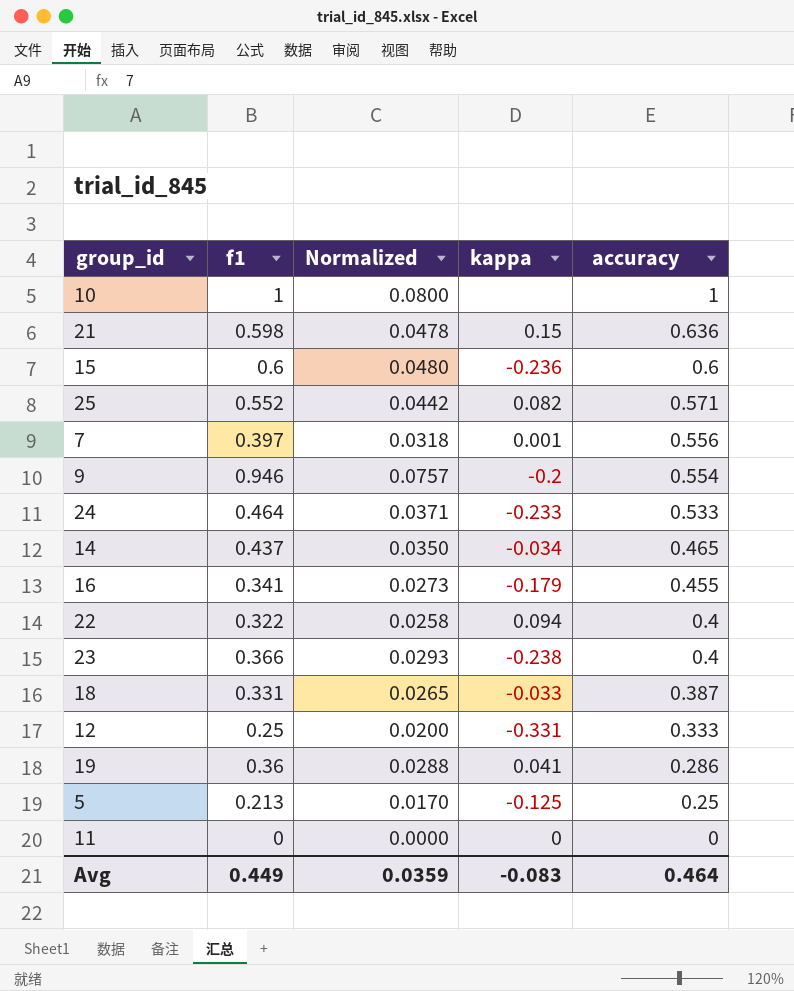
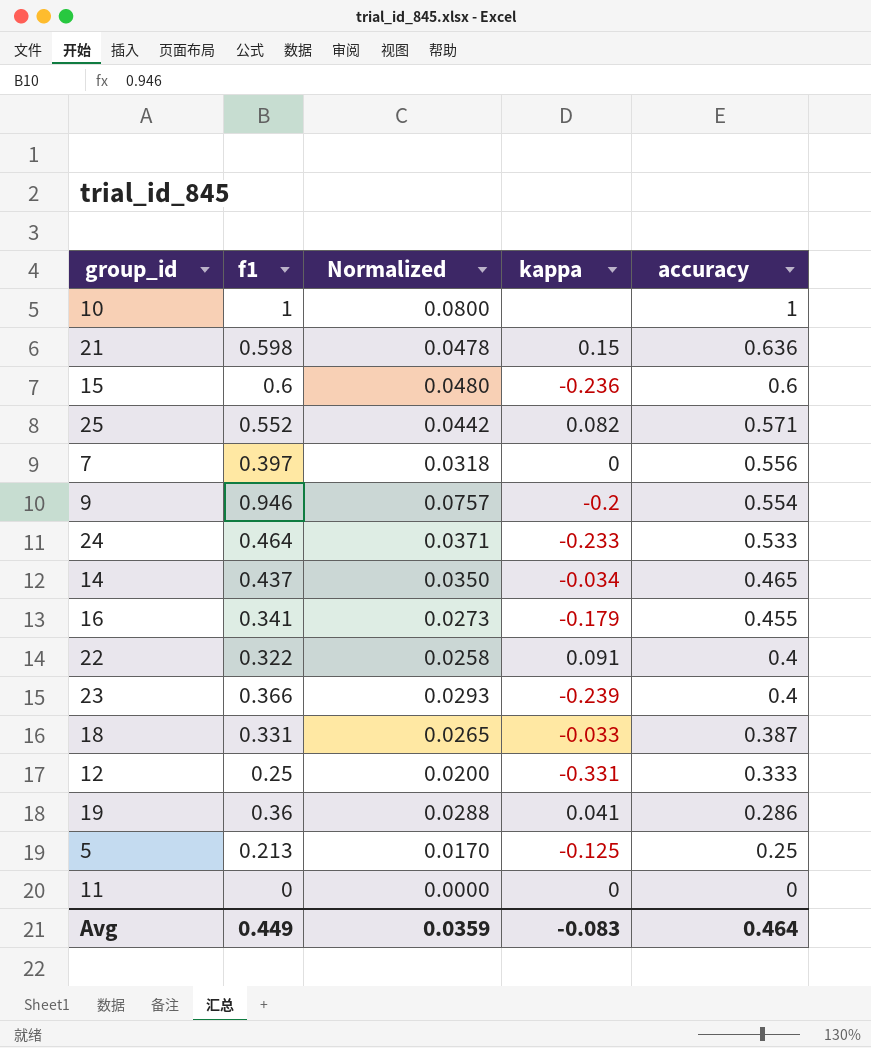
7 | kappa: 0.001 -> 0
22 | kappa: 0.094 -> 0.091
23 | kappa: -0.238 -> -0.239

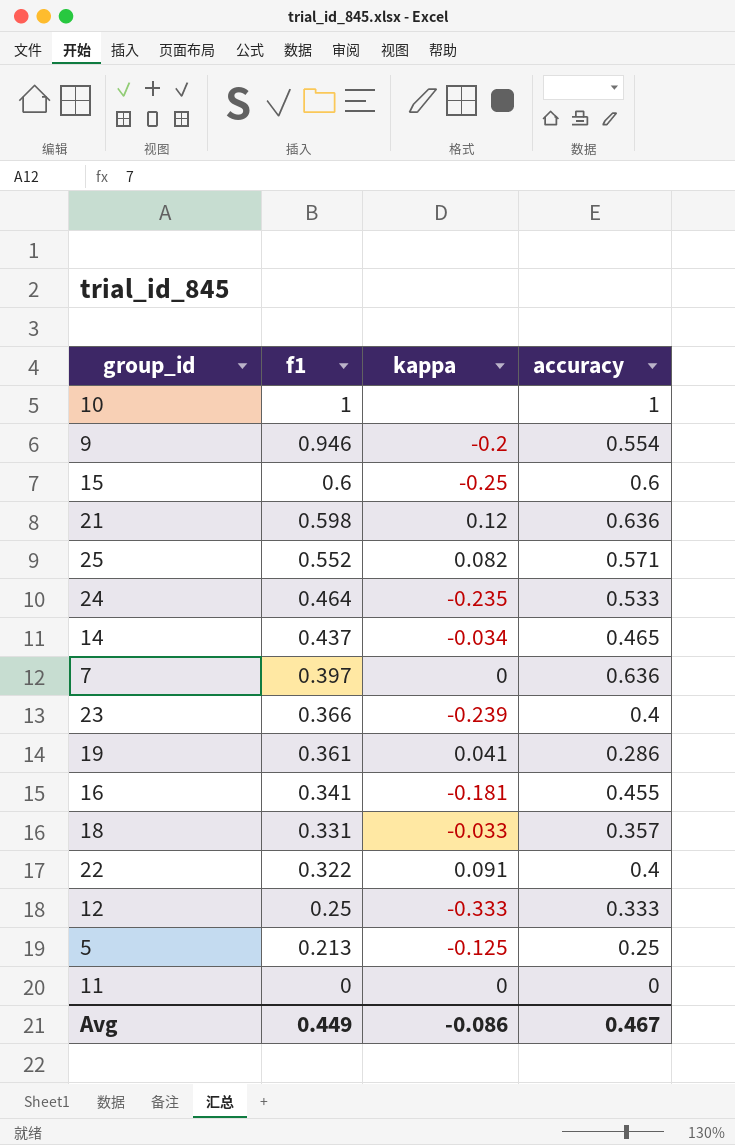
row order: accuracy descending -> f1 descending
column Normalized | formula: [f1] * 0.08 -> none
15 | kappa: -0.236 -> -0.25
21 | kappa: 0.15 -> 0.12
24 | kappa: -0.233 -> -0.235
7 | accuracy: 0.556 -> 0.636
19 | f1: 0.36 -> 0.361
16 | kappa: -0.179 -> -0.181
18 | accuracy: 0.387 -> 0.357
12 | kappa: -0.331 -> -0.333
Avg | kappa: -0.083 -> -0.086
Avg | accuracy: 0.464 -> 0.467

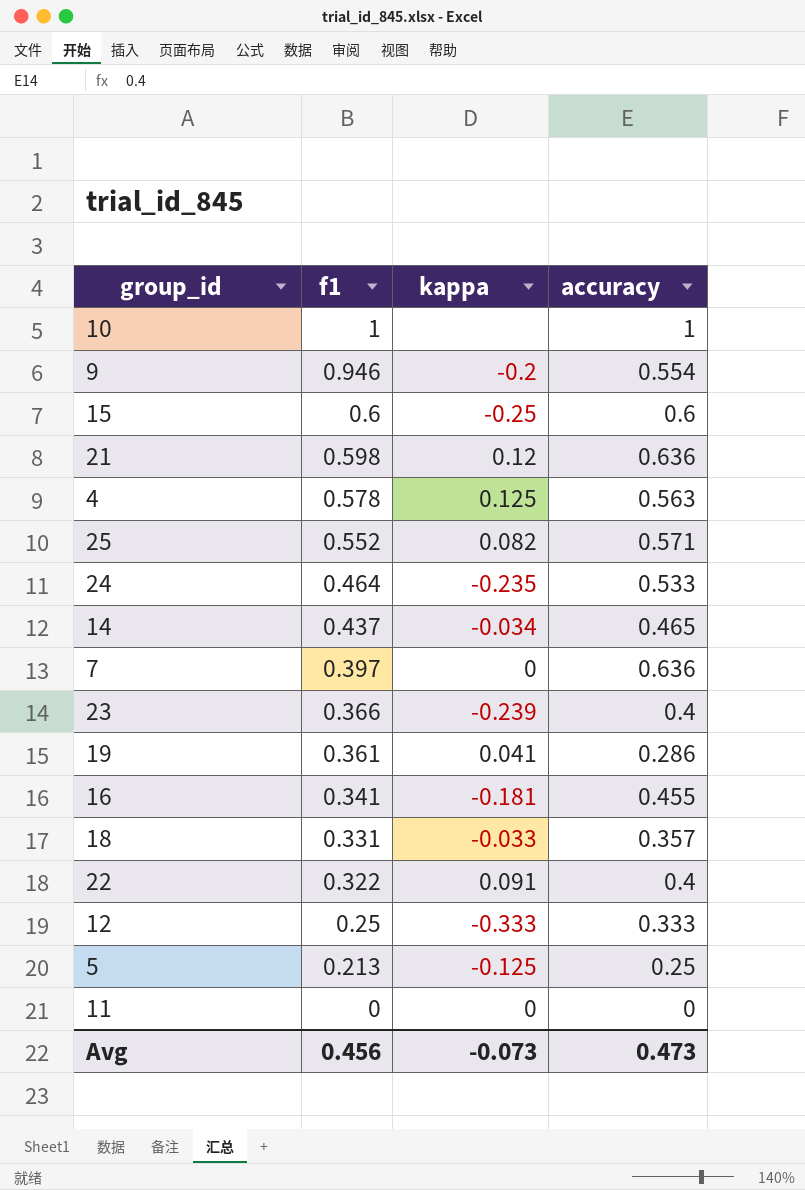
row 4: none -> 0.578 | 0.125 | 0.563
Avg | f1: 0.449 -> 0.456
Avg | kappa: -0.086 -> -0.073
Avg | accuracy: 0.467 -> 0.473

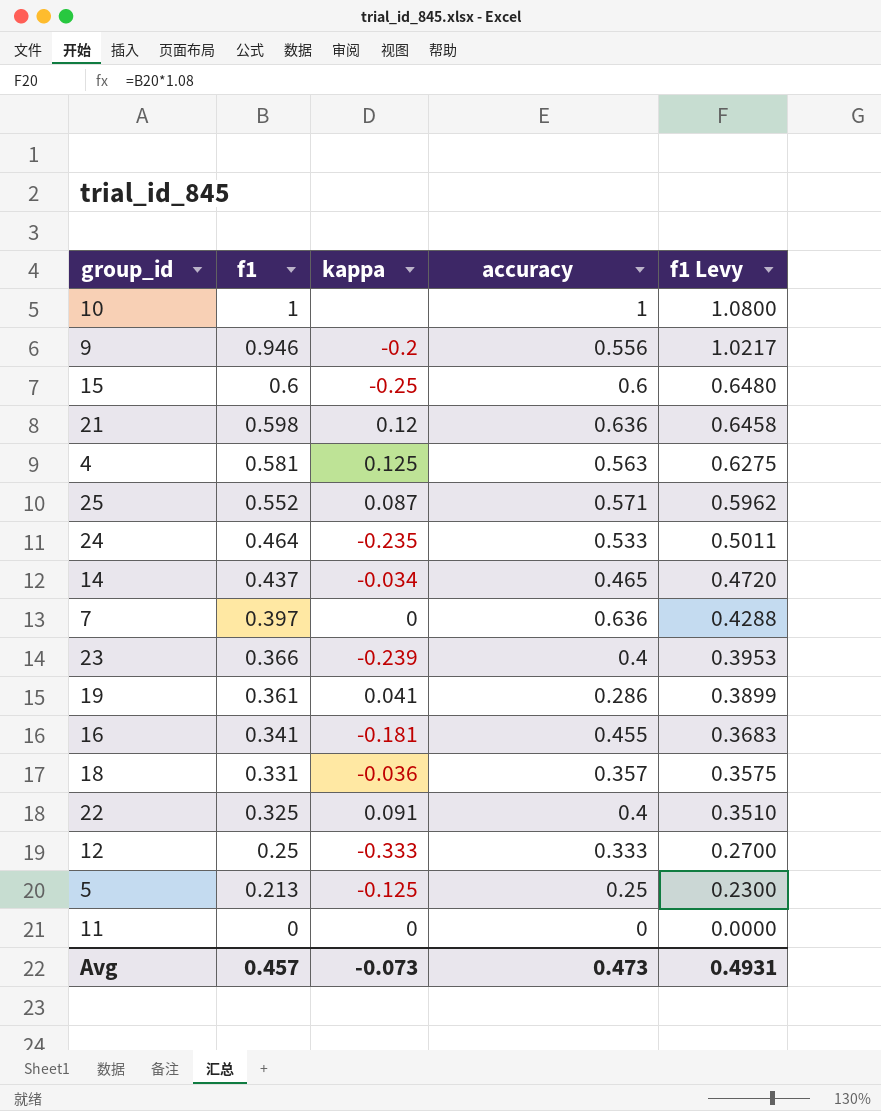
column f1 Levy | formula: none -> [f1] * 1.08
9 | accuracy: 0.554 -> 0.556
4 | f1: 0.578 -> 0.581
25 | kappa: 0.082 -> 0.087
18 | kappa: -0.033 -> -0.036
22 | f1: 0.322 -> 0.325
Avg | f1: 0.456 -> 0.457

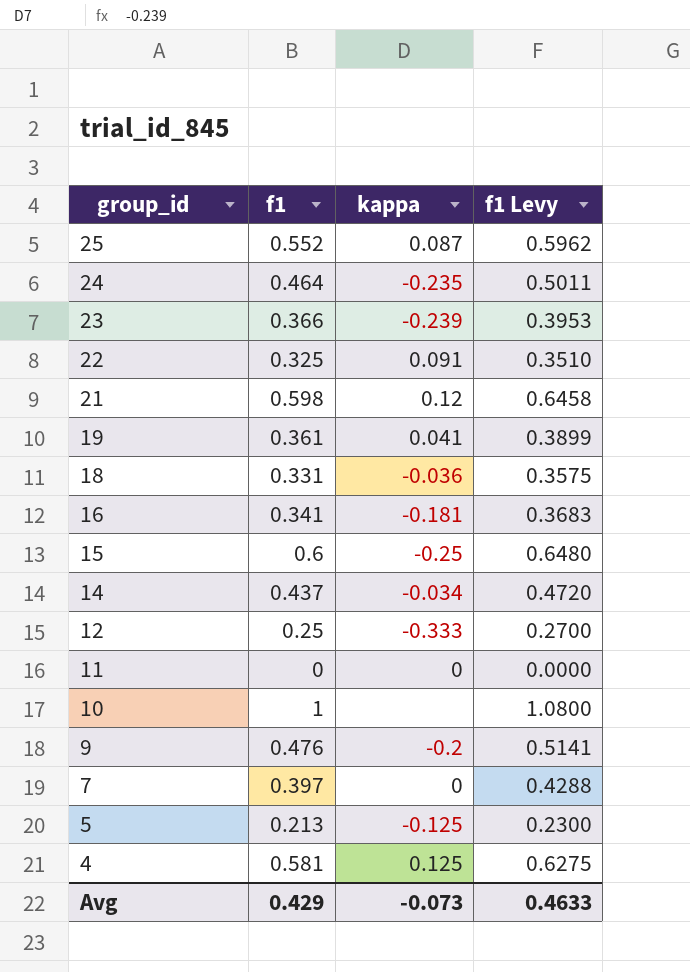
row order: f1 descending -> group_id descending
column accuracy | position: 4 -> none
9 | f1: 0.946 -> 0.476
9 | f1 Levy: 1.0217 -> 0.5141
Avg | f1: 0.457 -> 0.429
Avg | f1 Levy: 0.4931 -> 0.4633

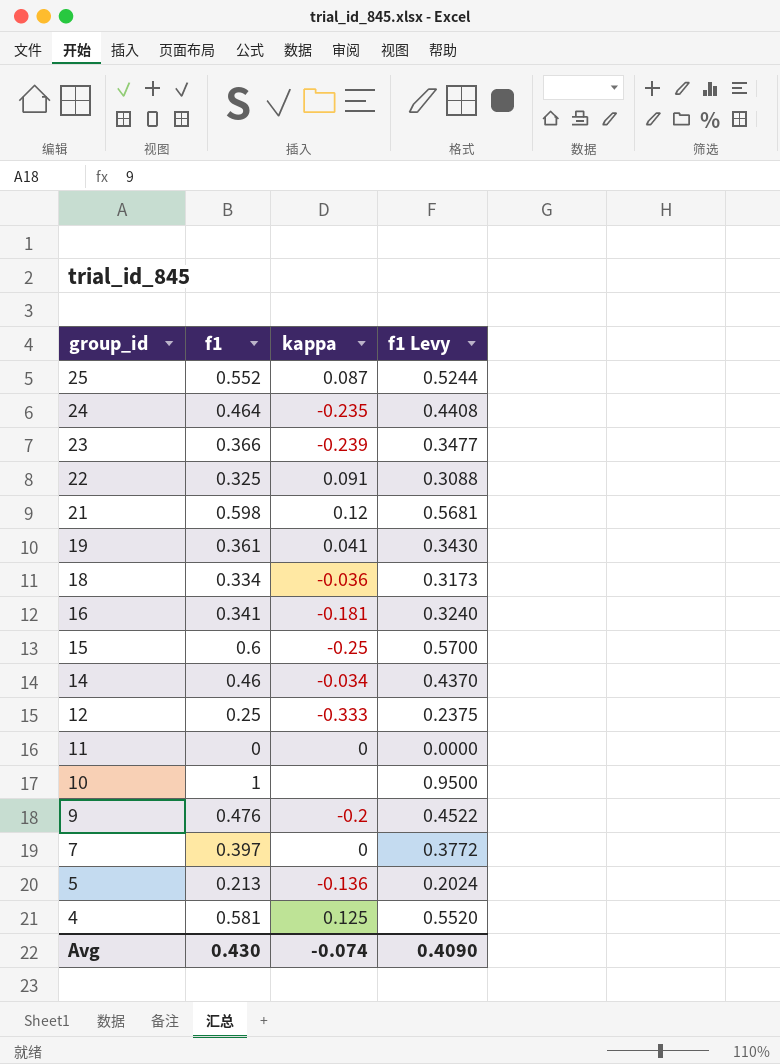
column f1 Levy | formula: [f1] * 1.08 -> [f1] * 0.95
18 | f1: 0.331 -> 0.334
14 | f1: 0.437 -> 0.46
5 | kappa: -0.125 -> -0.136
Avg | f1: 0.429 -> 0.430
Avg | kappa: -0.073 -> -0.074
Avg | f1 Levy: 0.4633 -> 0.4090

